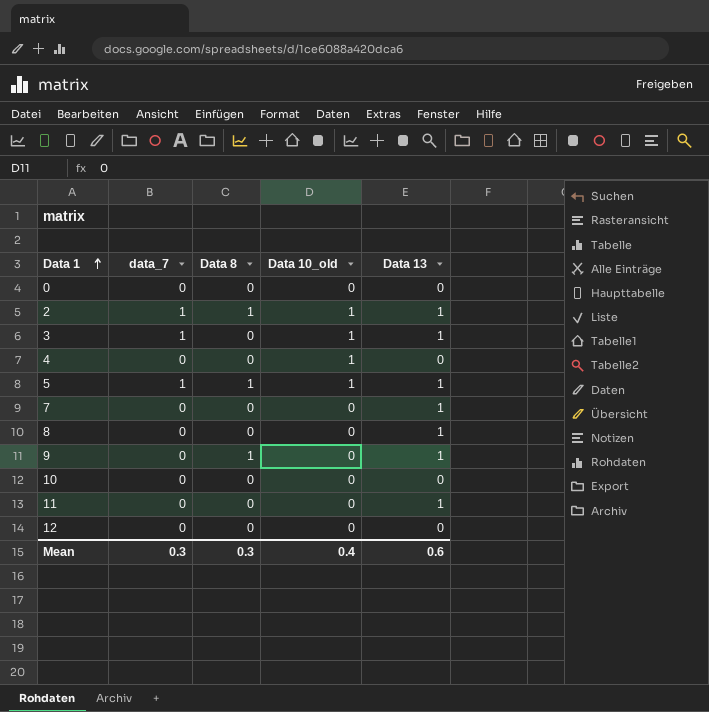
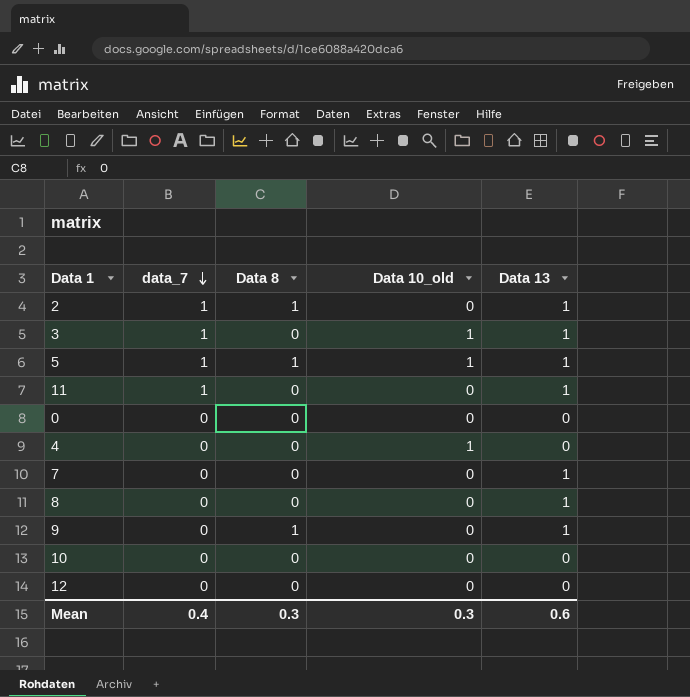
row order: Data 1 ascending -> data_7 descending
2 | Data 10_old: 1 -> 0
11 | data_7: 0 -> 1
Mean | data_7: 0.3 -> 0.4
Mean | Data 10_old: 0.4 -> 0.3

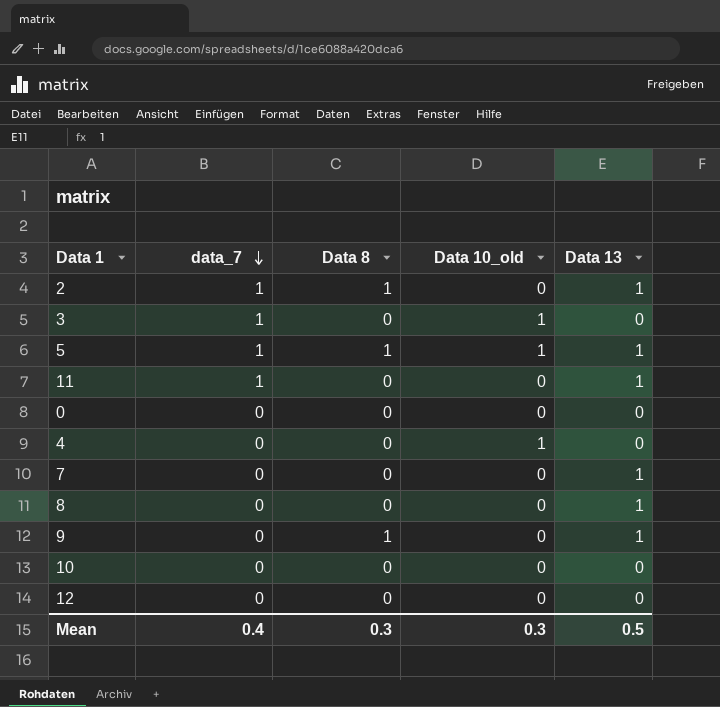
3 | Data 13: 1 -> 0
Mean | Data 13: 0.6 -> 0.5

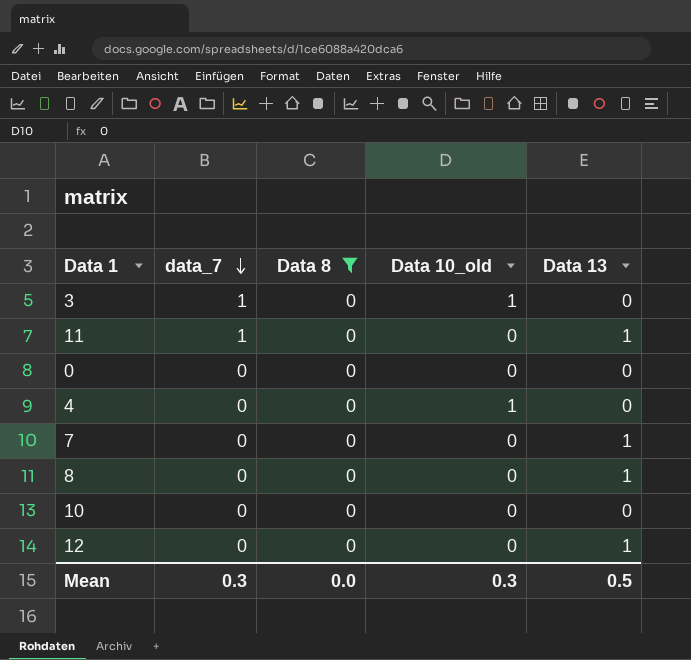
filter: none -> Data 8 = 0
12 | Data 13: 0 -> 1
Mean | data_7: 0.4 -> 0.3
Mean | Data 8: 0.3 -> 0.0

